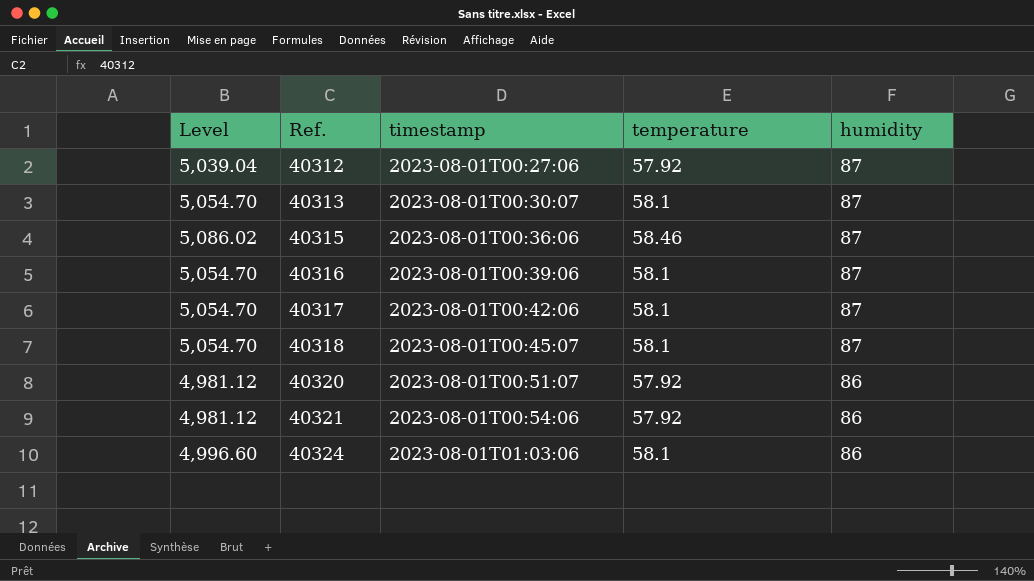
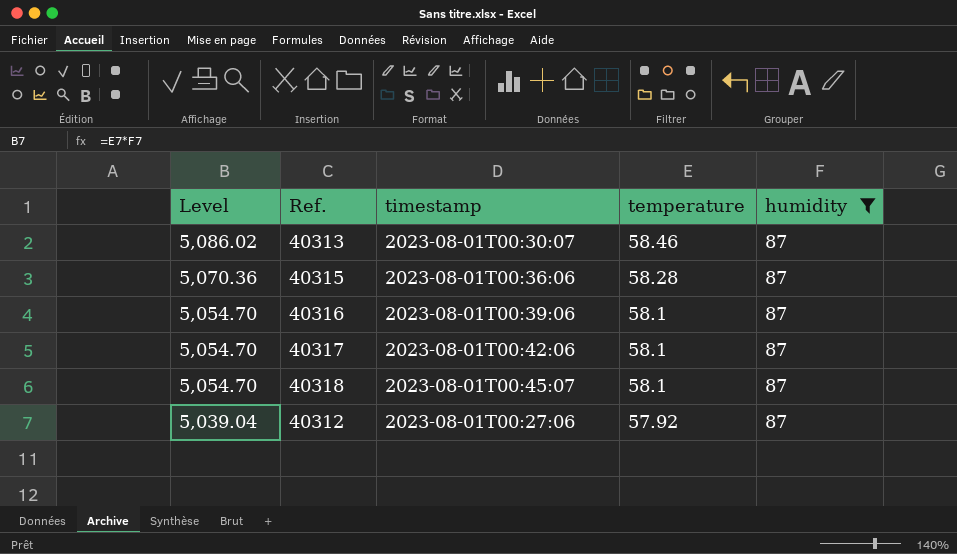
filter: none -> humidity = 87
row order: Ref. ascending -> Level descending
40313 | Level: 5,054.70 -> 5,086.02
40313 | temperature: 58.1 -> 58.46
40315 | Level: 5,086.02 -> 5,070.36
40315 | temperature: 58.46 -> 58.28

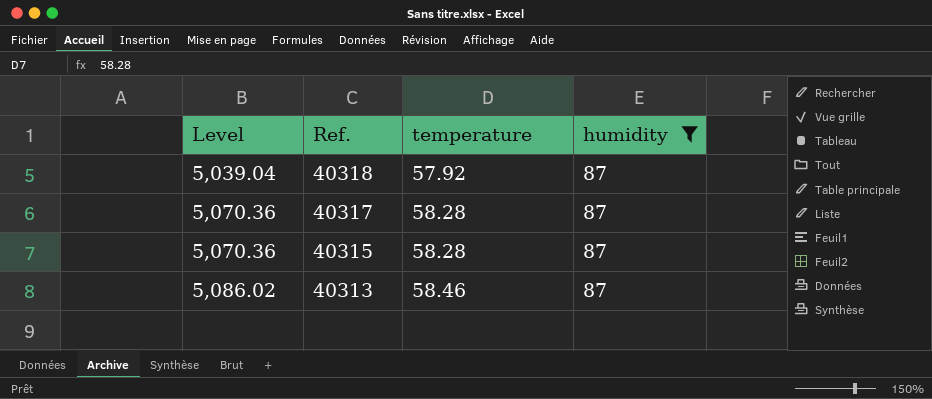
row order: Level descending -> Level ascending
column timestamp | position: 3 -> none
row 40316: 5,054.70 | 2023-08-01T00:39:06 | 58.1 | 87 -> none
row 40312: 5,039.04 | 2023-08-01T00:27:06 | 57.92 | 87 -> none
40318 | Level: 5,054.70 -> 5,039.04
40318 | temperature: 58.1 -> 57.92
40317 | Level: 5,054.70 -> 5,070.36
40317 | temperature: 58.1 -> 58.28

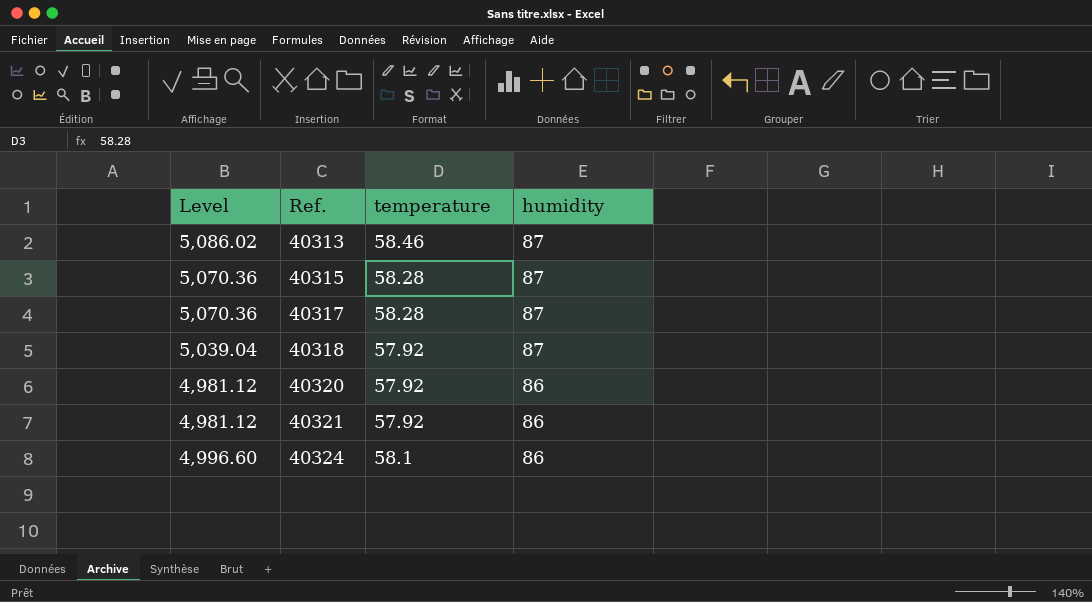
filter: humidity = 87 -> none
row order: Level ascending -> Ref. ascending

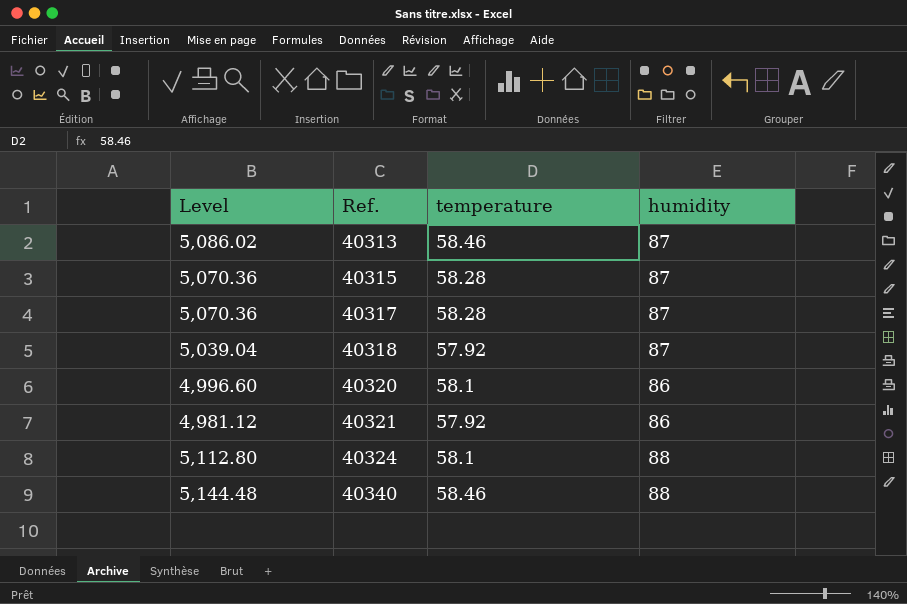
40320 | Level: 4,981.12 -> 4,996.60
40320 | temperature: 57.92 -> 58.1
40324 | Level: 4,996.60 -> 5,112.80
40324 | humidity: 86 -> 88
row 40340: none -> 5,144.48 | 58.46 | 88

